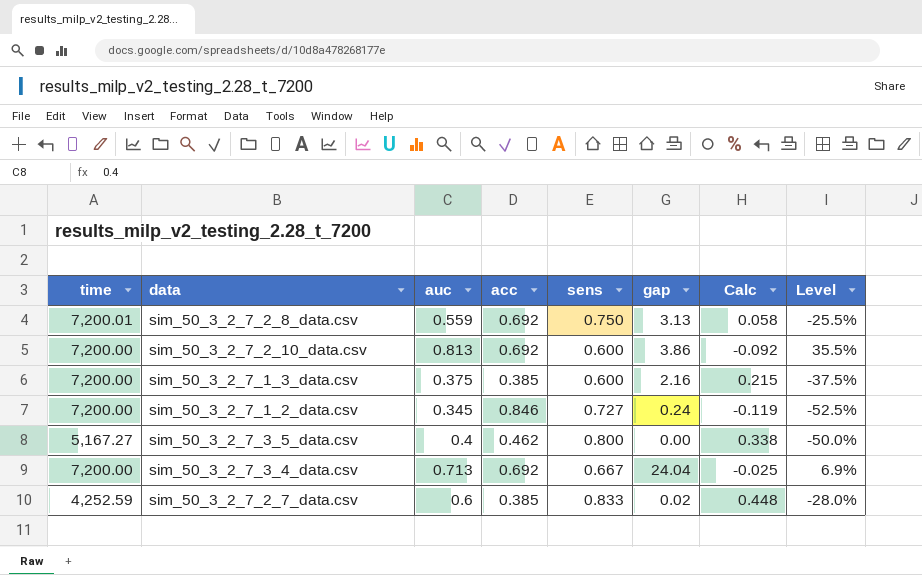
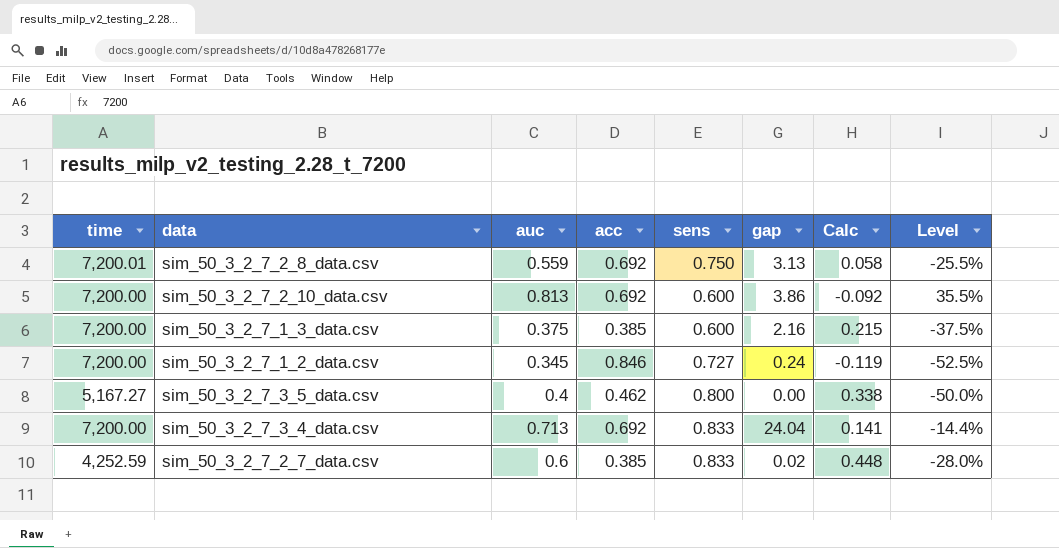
sim_50_3_2_7_3_4_data.csv | sens: 0.667 -> 0.833
sim_50_3_2_7_3_4_data.csv | Calc: -0.025 -> 0.141
sim_50_3_2_7_3_4_data.csv | Level: 6.9% -> -14.4%

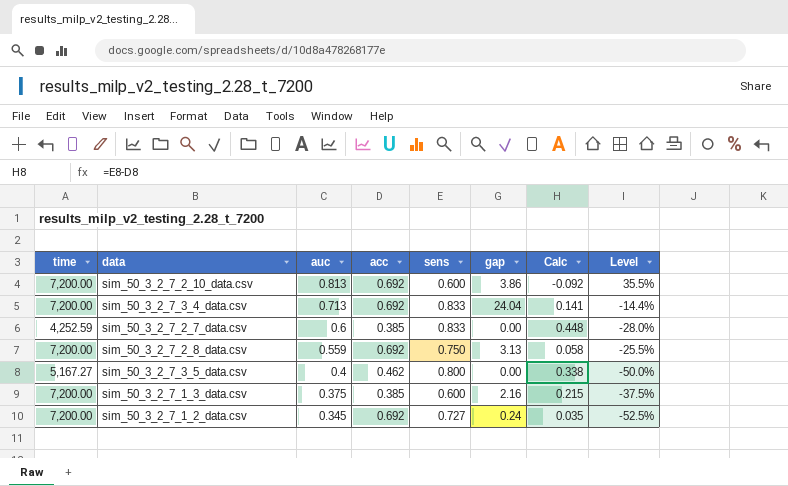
row order: none -> auc descending
sim_50_3_2_7_2_7_data.csv | gap: 0.02 -> 0.00
sim_50_3_2_7_2_8_data.csv | time: 7,200.01 -> 7,200.00
sim_50_3_2_7_1_2_data.csv | acc: 0.846 -> 0.692
sim_50_3_2_7_1_2_data.csv | Calc: -0.119 -> 0.035

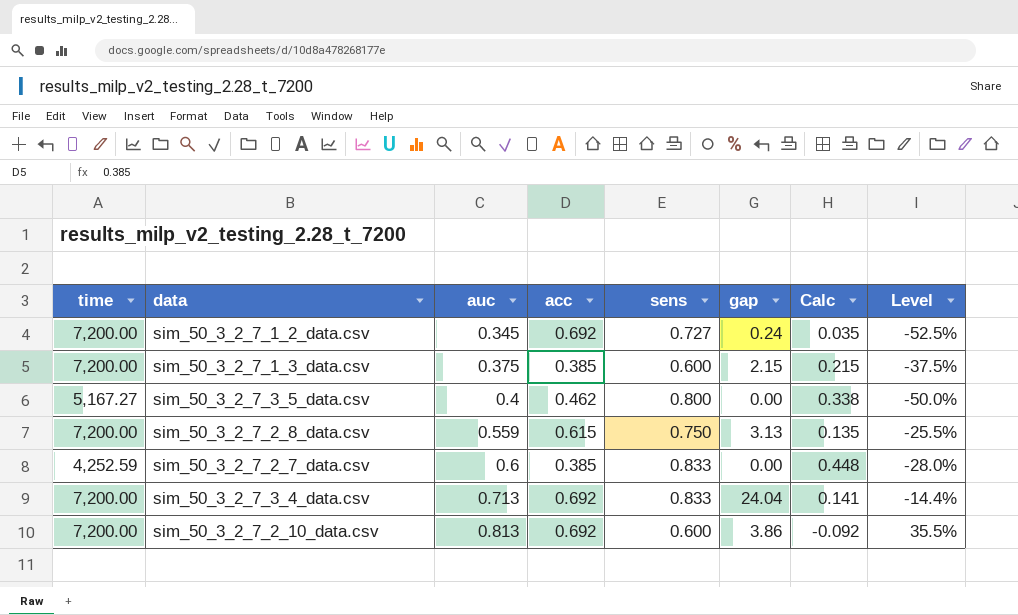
row order: auc descending -> auc ascending
sim_50_3_2_7_1_3_data.csv | gap: 2.16 -> 2.15
sim_50_3_2_7_2_8_data.csv | acc: 0.692 -> 0.615
sim_50_3_2_7_2_8_data.csv | Calc: 0.058 -> 0.135

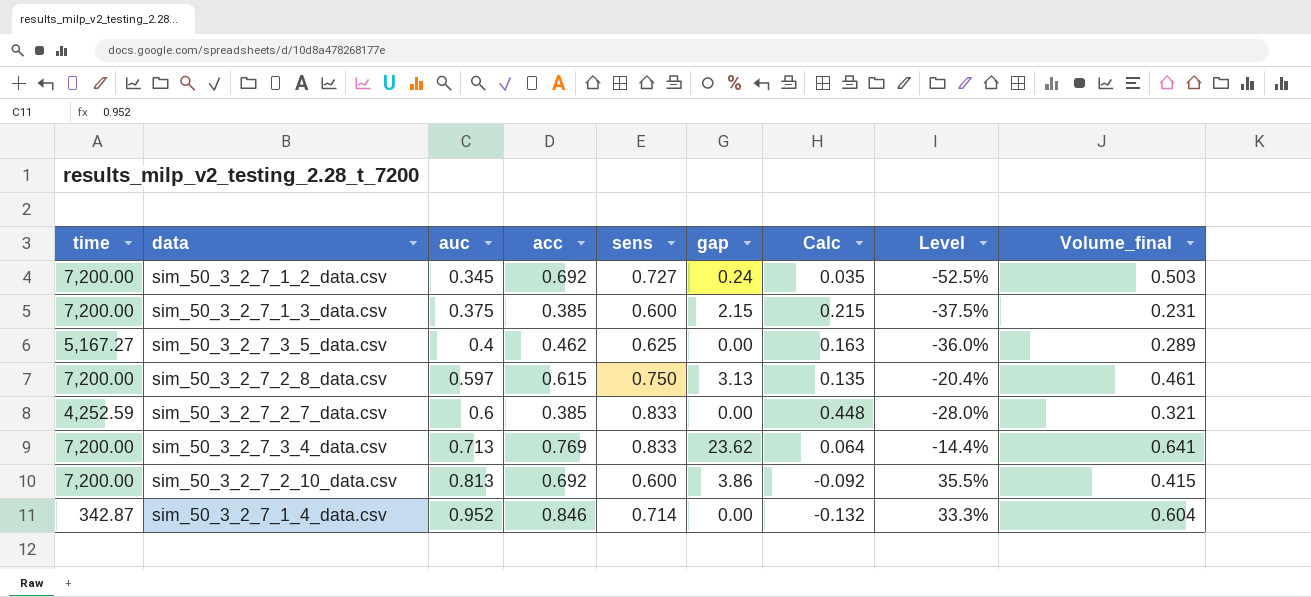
column Volume_final | formula: none -> [acc] * [sens]
sim_50_3_2_7_3_5_data.csv | sens: 0.800 -> 0.625
sim_50_3_2_7_3_5_data.csv | Calc: 0.338 -> 0.163
sim_50_3_2_7_3_5_data.csv | Level: -50.0% -> -36.0%
sim_50_3_2_7_2_8_data.csv | auc: 0.559 -> 0.597
sim_50_3_2_7_2_8_data.csv | Level: -25.5% -> -20.4%
sim_50_3_2_7_3_4_data.csv | acc: 0.692 -> 0.769
sim_50_3_2_7_3_4_data.csv | gap: 24.04 -> 23.62
sim_50_3_2_7_3_4_data.csv | Calc: 0.141 -> 0.064
row sim_50_3_2_7_1_4_data.csv: none -> 342.87 | 0.952 | 0.846 | 0.714 | 0.00 | -0.132 | 33.3% | 0.604

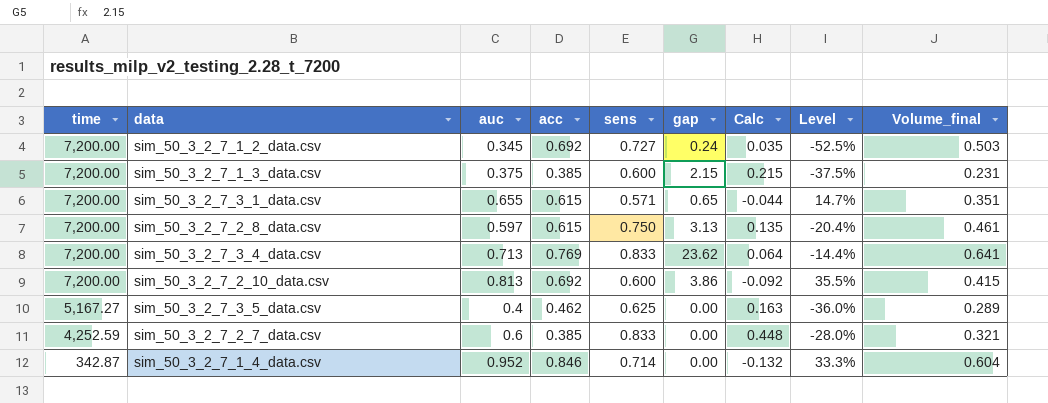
row order: auc ascending -> time descending
row sim_50_3_2_7_3_1_data.csv: none -> 7,200.00 | 0.655 | 0.615 | 0.571 | 0.65 | -0.044 | 14.7% | 0.351

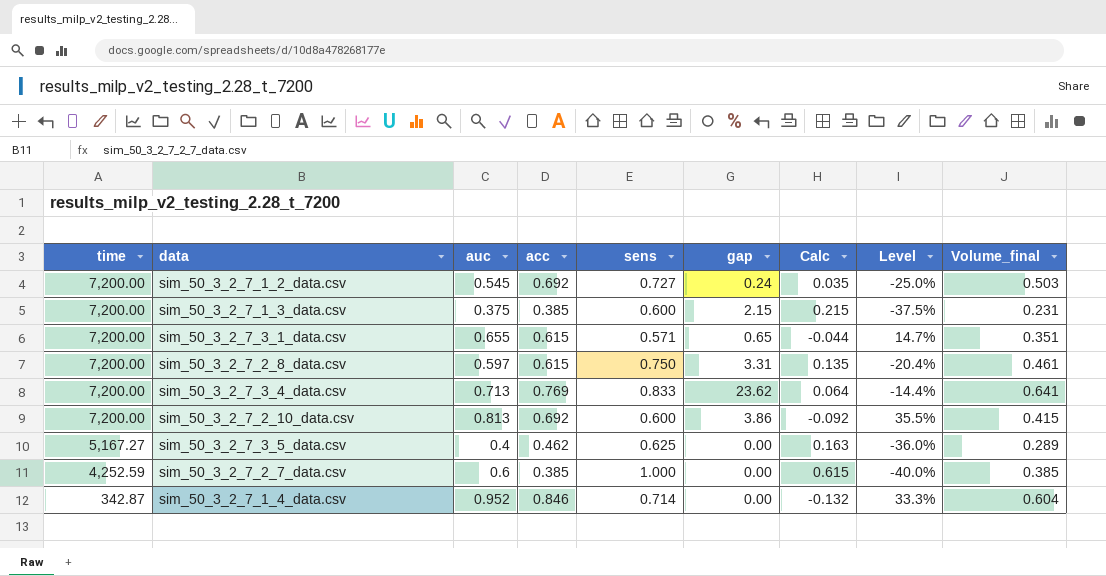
sim_50_3_2_7_1_2_data.csv | auc: 0.345 -> 0.545
sim_50_3_2_7_1_2_data.csv | Level: -52.5% -> -25.0%
sim_50_3_2_7_2_8_data.csv | gap: 3.13 -> 3.31
sim_50_3_2_7_2_7_data.csv | sens: 0.833 -> 1.000
sim_50_3_2_7_2_7_data.csv | Calc: 0.448 -> 0.615
sim_50_3_2_7_2_7_data.csv | Level: -28.0% -> -40.0%
sim_50_3_2_7_2_7_data.csv | Volume_final: 0.321 -> 0.385

